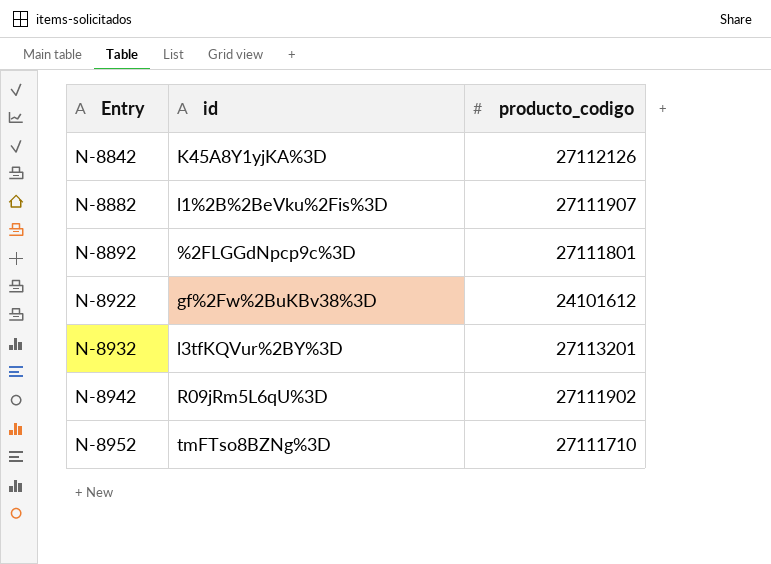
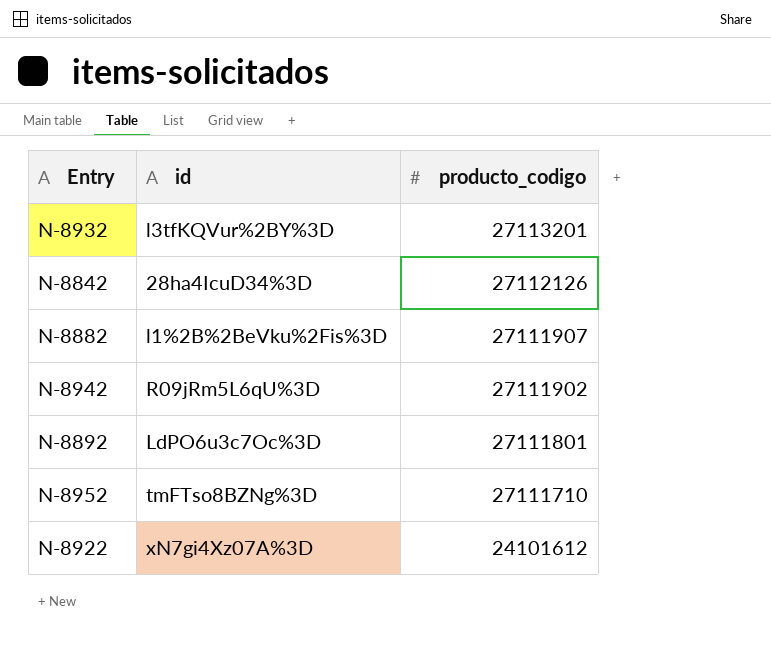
row order: Entry ascending -> producto_codigo descending
N-8842 | id: K45A8Y1yjKA%3D -> 28ha4IcuD34%3D
N-8892 | id: %2FLGGdNpcp9c%3D -> LdPO6u3c7Oc%3D
N-8922 | id: gf%2Fw%2BuKBv38%3D -> xN7gi4Xz07A%3D

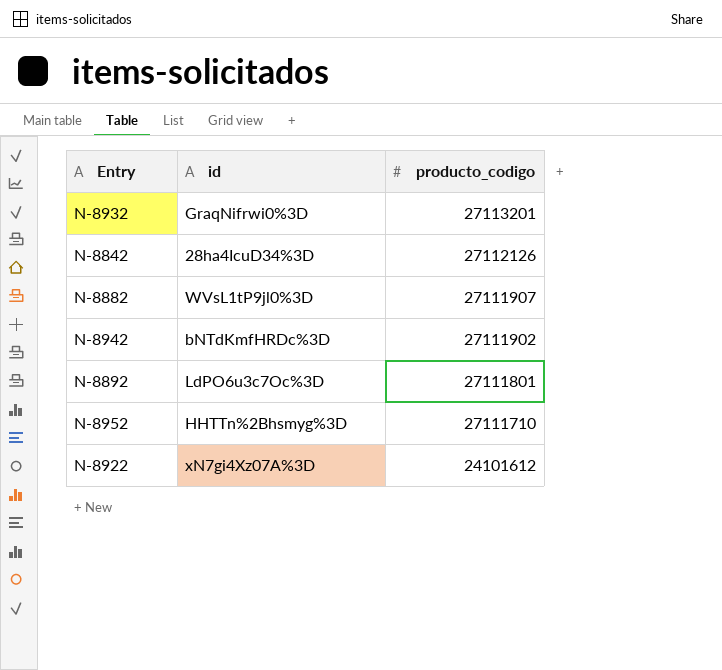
N-8932 | id: l3tfKQVur%2BY%3D -> GraqNifrwi0%3D
N-8882 | id: l1%2B%2BeVku%2Fis%3D -> WVsL1tP9jl0%3D
N-8942 | id: R09jRm5L6qU%3D -> bNTdKmfHRDc%3D
N-8952 | id: tmFTso8BZNg%3D -> HHTTn%2Bhsmyg%3D

